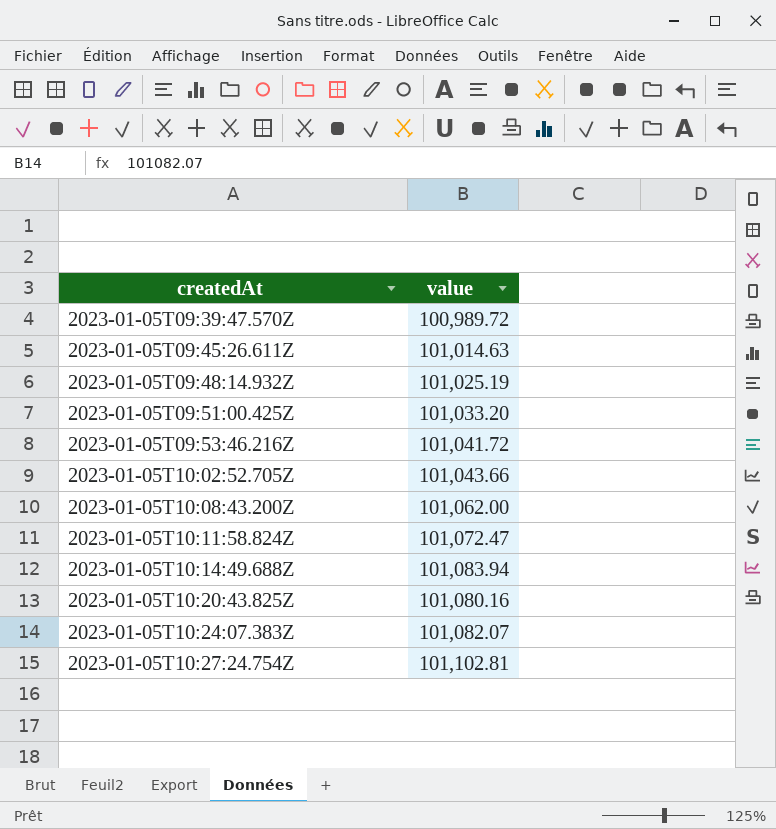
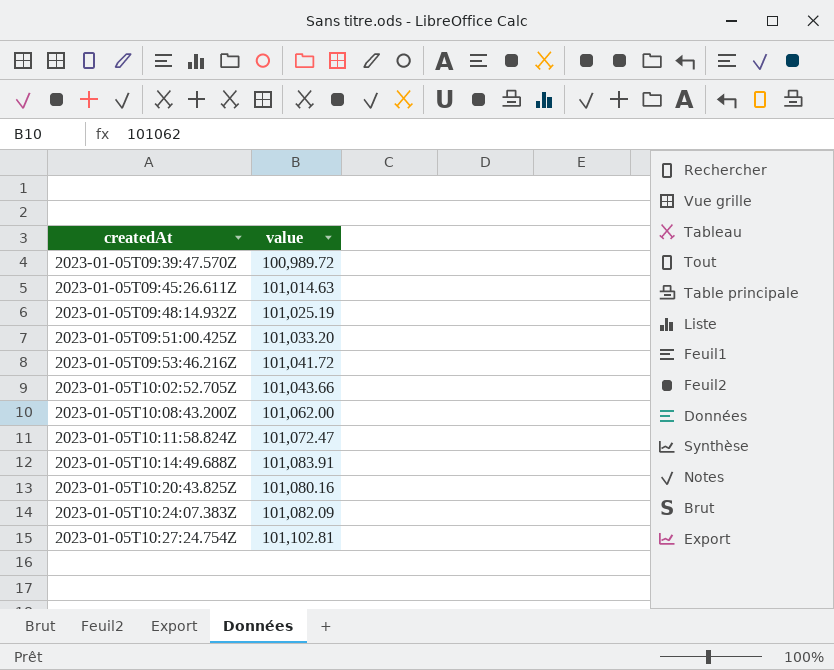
2023-01-05T10:14:49.688Z | value: 101,083.94 -> 101,083.91
2023-01-05T10:24:07.383Z | value: 101,082.07 -> 101,082.09

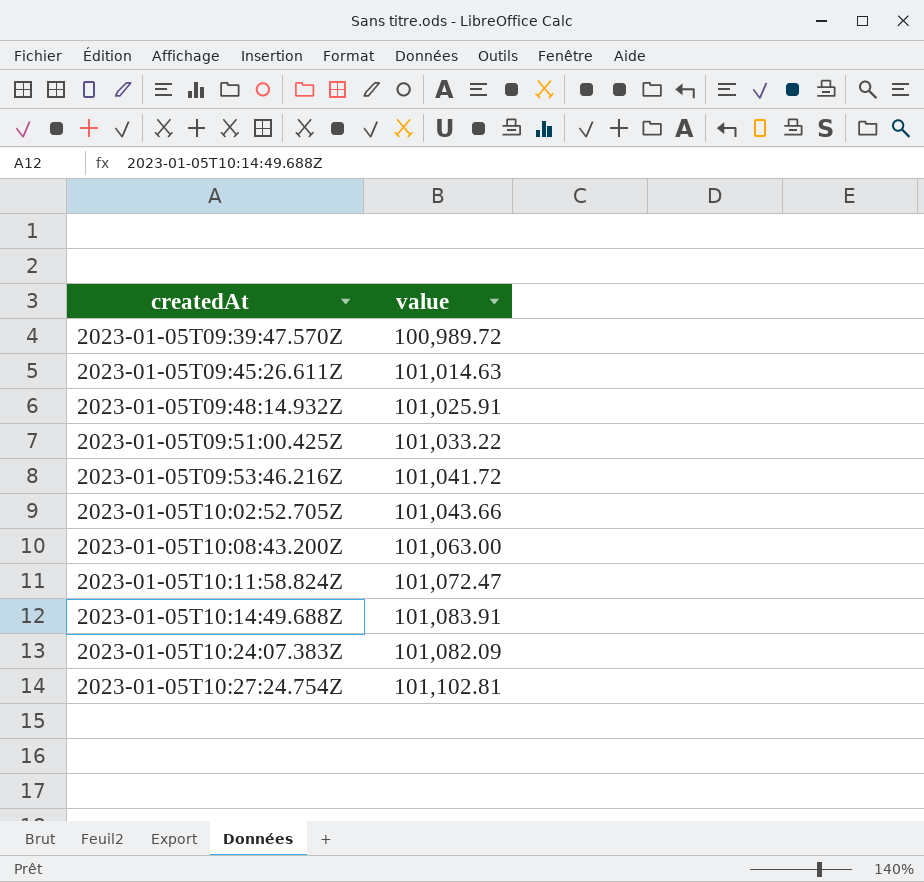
row 2023-01-05T10:20:43.825Z: 101,080.16 -> none
2023-01-05T09:48:14.932Z | value: 101,025.19 -> 101,025.91
2023-01-05T09:51:00.425Z | value: 101,033.20 -> 101,033.22
2023-01-05T10:08:43.200Z | value: 101,062.00 -> 101,063.00

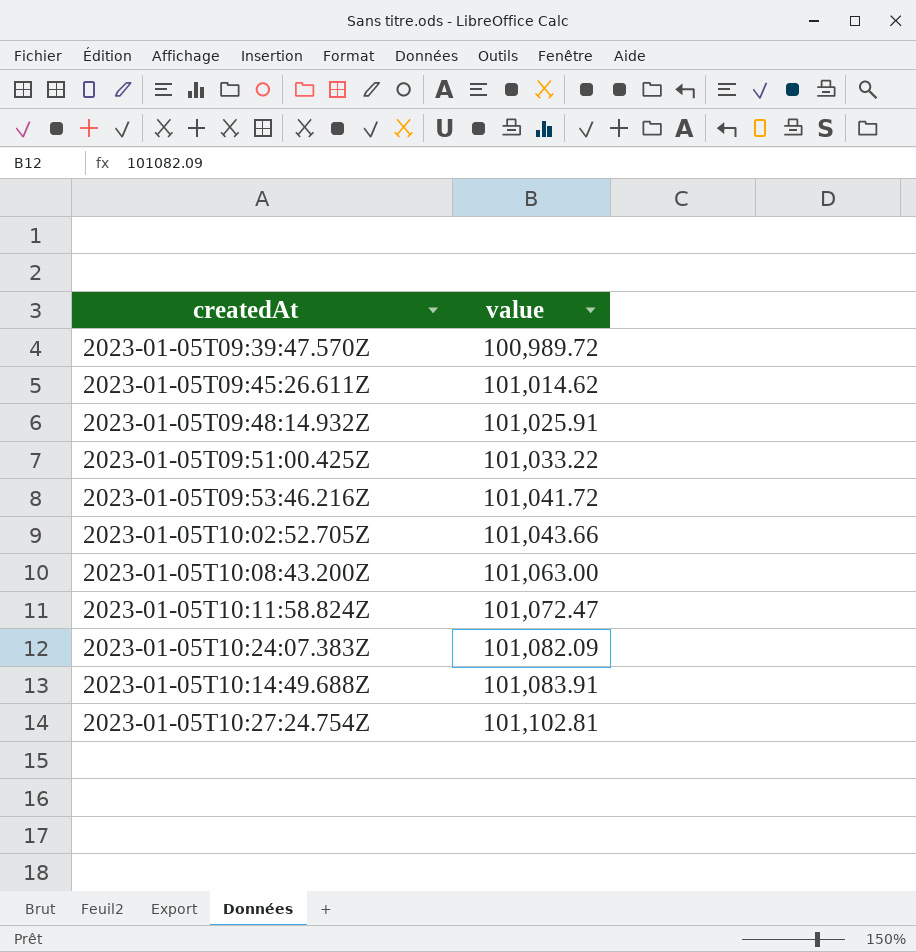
row order: createdAt ascending -> value ascending
2023-01-05T09:45:26.611Z | value: 101,014.63 -> 101,014.62

